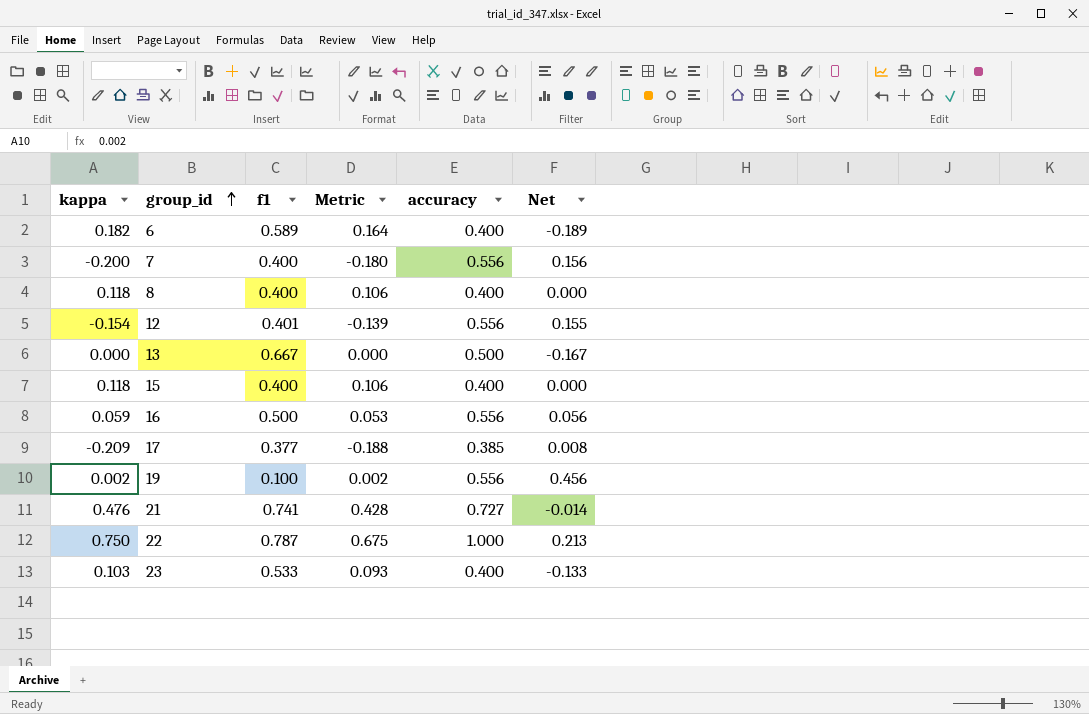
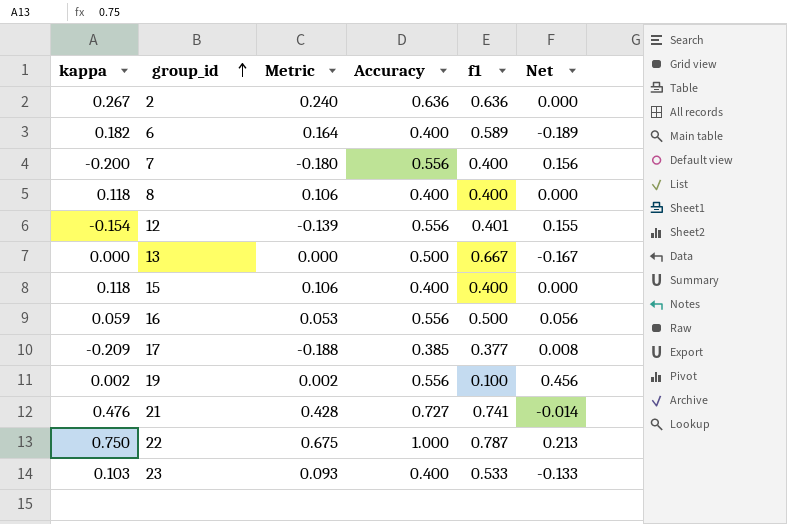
column name: accuracy -> Accuracy
column f1 | position: 3 -> 5
row 2: none -> 0.267 | 0.240 | 0.636 | 0.636 | 0.000

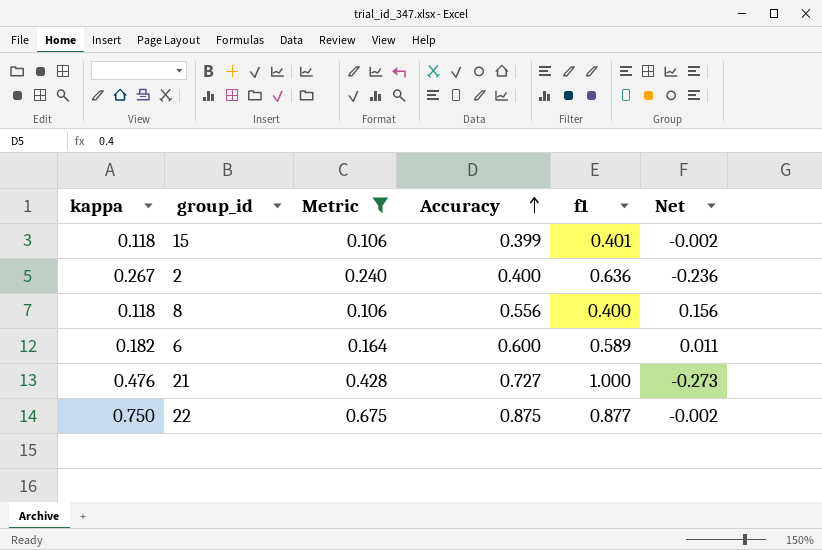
filter: none -> Metric >= 0.106
row order: group_id ascending -> Accuracy ascending
15 | Accuracy: 0.400 -> 0.399
15 | f1: 0.400 -> 0.401
15 | Net: 0.000 -> -0.002
2 | Accuracy: 0.636 -> 0.400
2 | Net: 0.000 -> -0.236
8 | Accuracy: 0.400 -> 0.556
8 | Net: 0.000 -> 0.156
6 | Accuracy: 0.400 -> 0.600
6 | Net: -0.189 -> 0.011
21 | f1: 0.741 -> 1.000
21 | Net: -0.014 -> -0.273
22 | Accuracy: 1.000 -> 0.875
22 | f1: 0.787 -> 0.877
22 | Net: 0.213 -> -0.002

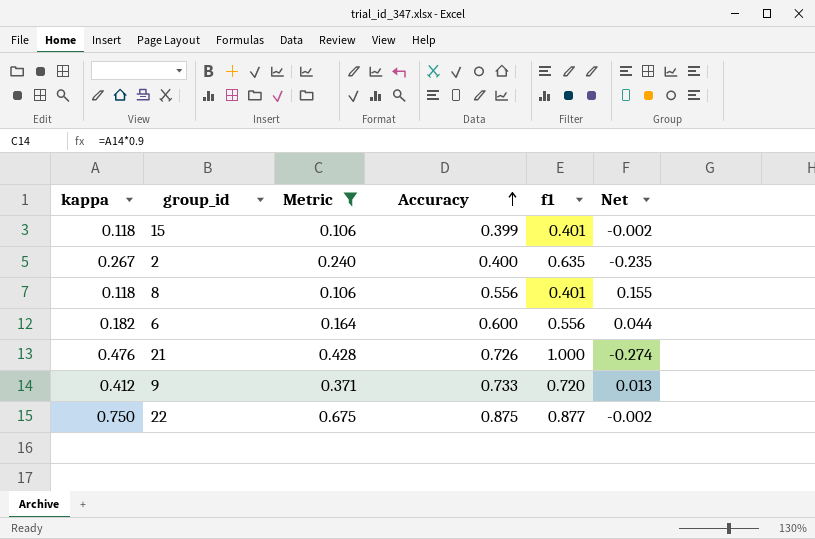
2 | f1: 0.636 -> 0.635
2 | Net: -0.236 -> -0.235
8 | f1: 0.400 -> 0.401
8 | Net: 0.156 -> 0.155
6 | f1: 0.589 -> 0.556
6 | Net: 0.011 -> 0.044
21 | Accuracy: 0.727 -> 0.726
21 | Net: -0.273 -> -0.274
row 9: none -> 0.412 | 0.371 | 0.733 | 0.720 | 0.013

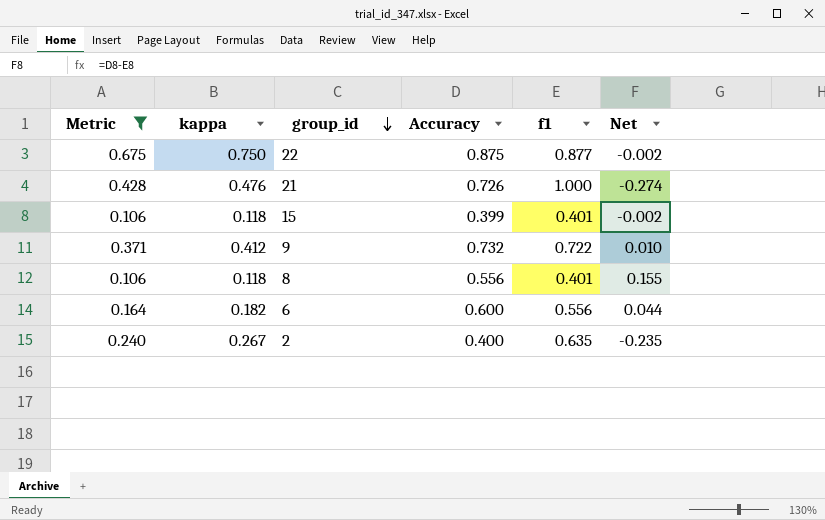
row order: Accuracy ascending -> group_id descending
column Metric | position: 3 -> 1
9 | Accuracy: 0.733 -> 0.732
9 | f1: 0.720 -> 0.722
9 | Net: 0.013 -> 0.010

